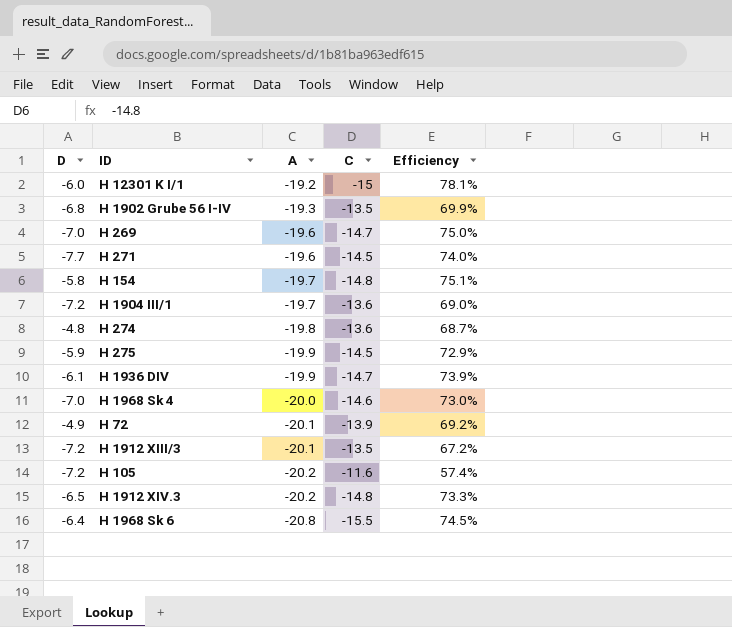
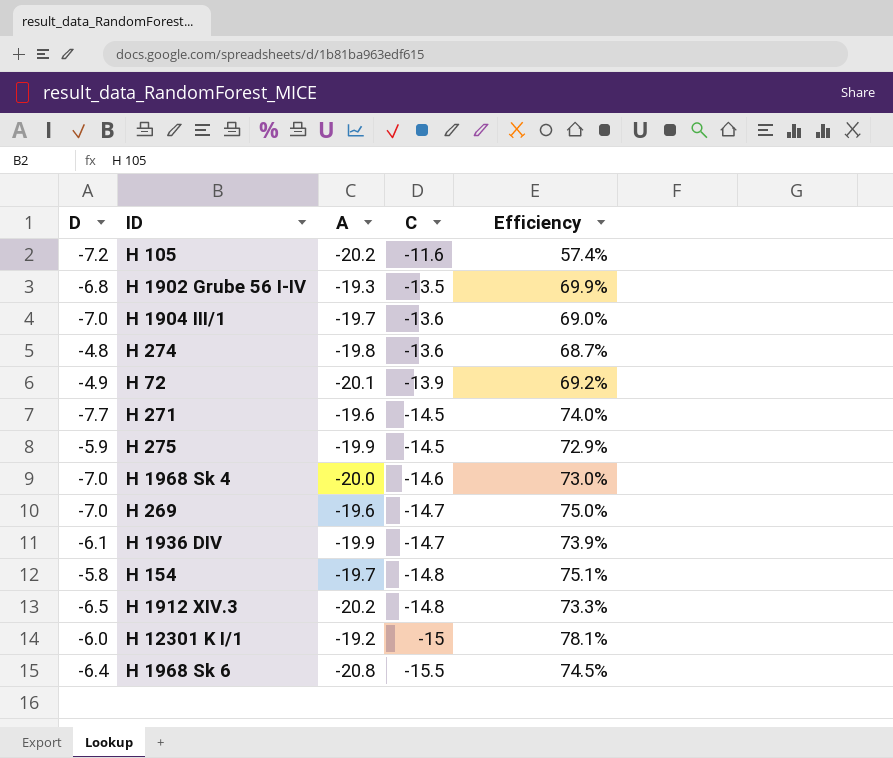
row order: A descending -> C descending
row H 1912 XIII/3: -7.2 | -20.1 | -13.5 | 67.2% -> none
H 1904 III/1 | D: -7.2 -> -7.0

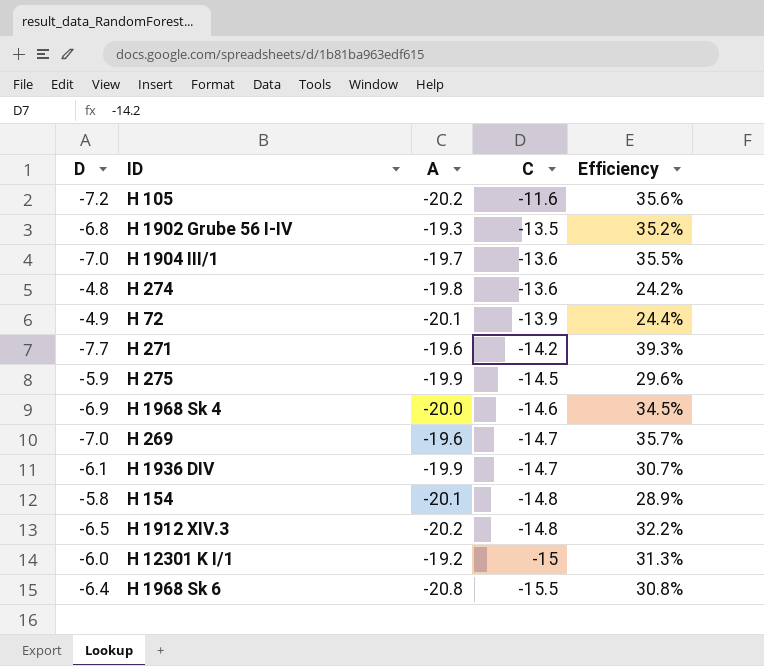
column Efficiency | formula: [C] / [A] -> [D] / [A]
H 271 | C: -14.5 -> -14.2
H 1968 Sk 4 | D: -7.0 -> -6.9
H 154 | A: -19.7 -> -20.1

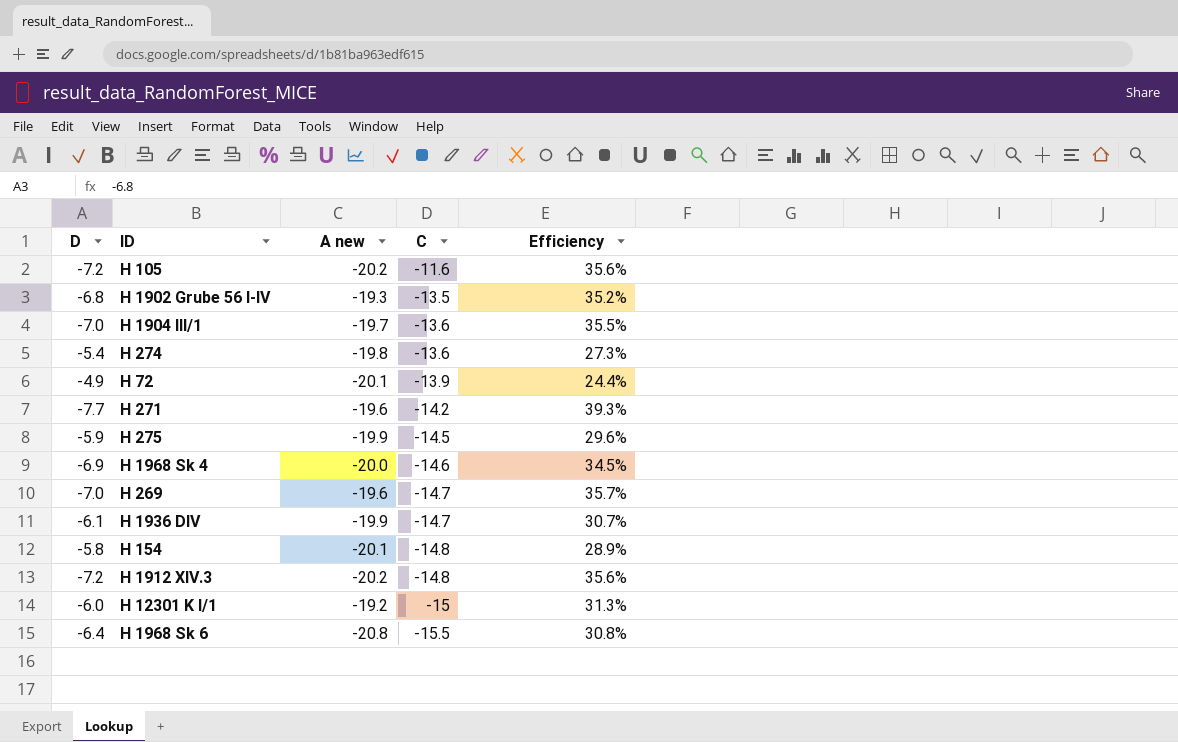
column name: A -> A new
H 274 | D: -4.8 -> -5.4
H 274 | Efficiency: 24.2% -> 27.3%
H 1912 XIV.3 | D: -6.5 -> -7.2
H 1912 XIV.3 | Efficiency: 32.2% -> 35.6%

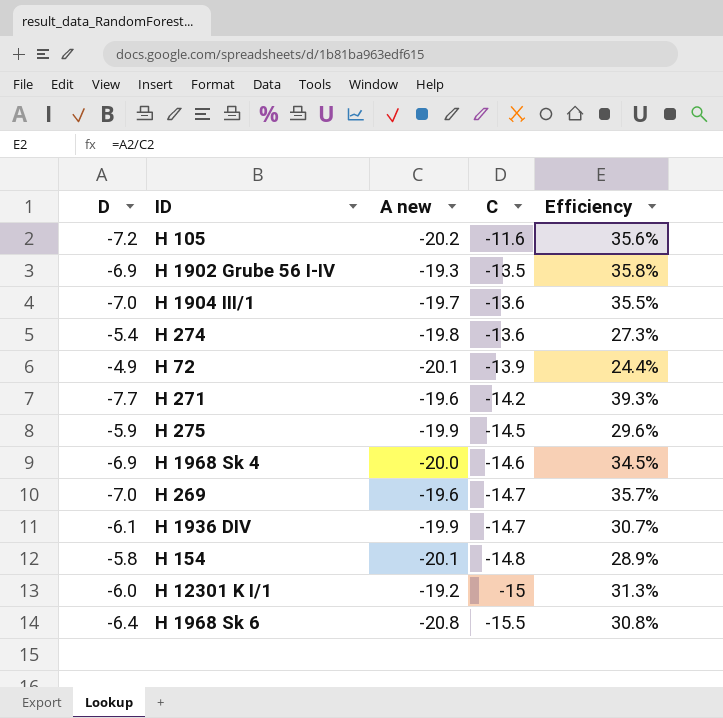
row H 1912 XIV.3: -7.2 | -20.2 | -14.8 | 35.6% -> none
H 1902 Grube 56 I-IV | D: -6.8 -> -6.9
H 1902 Grube 56 I-IV | Efficiency: 35.2% -> 35.8%

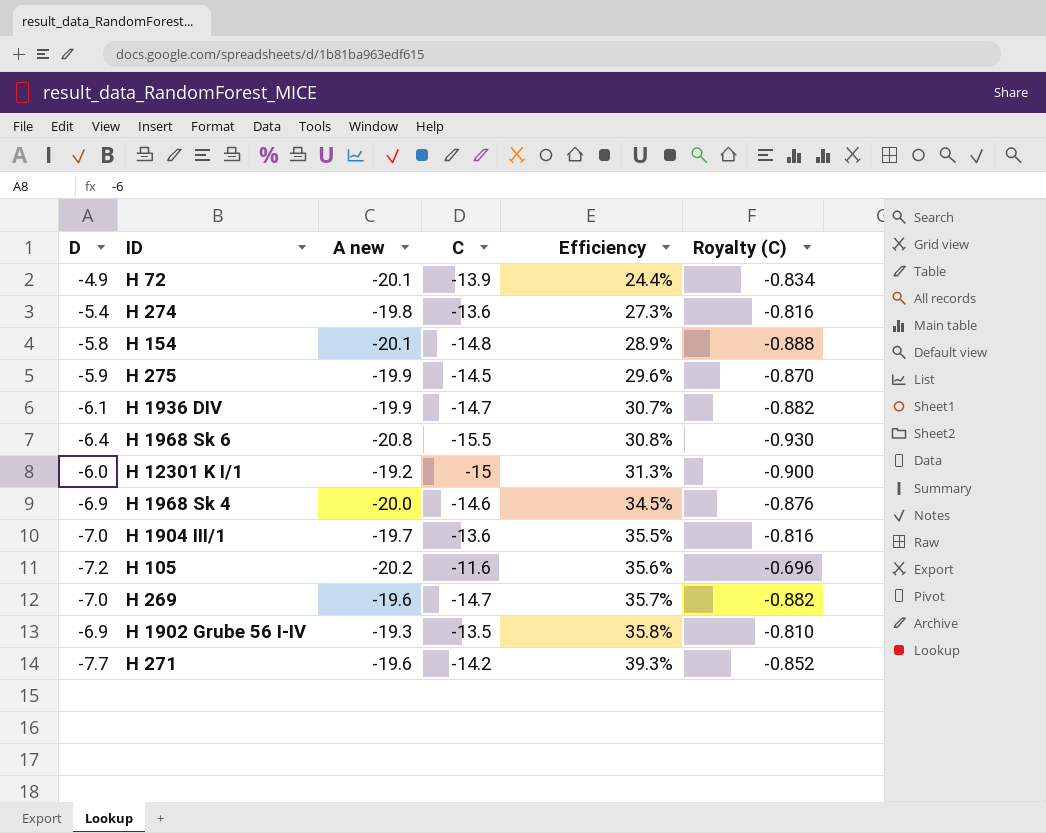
row order: C descending -> Efficiency ascending
column Royalty (C) | formula: none -> [C] * 0.06

